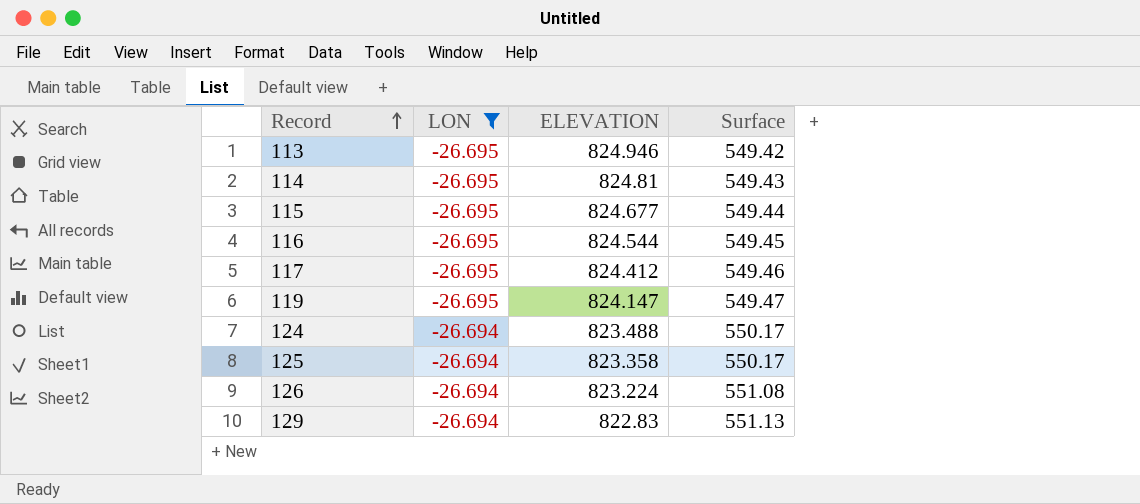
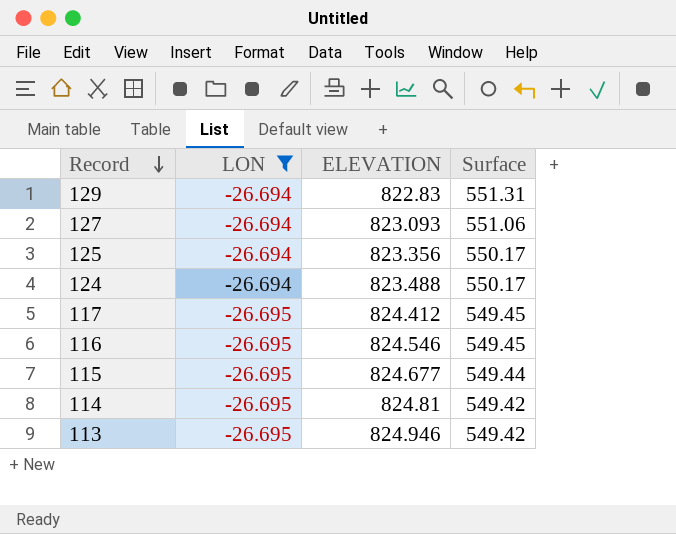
row order: Record ascending -> Record descending
row 119: -26.695 | 824.147 | 549.47 -> none
row 126: -26.694 | 823.224 | 551.08 -> none
129 | Surface: 551.13 -> 551.31
row 127: none -> -26.694 | 823.093 | 551.06
125 | ELEVATION: 823.358 -> 823.356
117 | Surface: 549.46 -> 549.45
116 | ELEVATION: 824.544 -> 824.546
114 | Surface: 549.43 -> 549.42

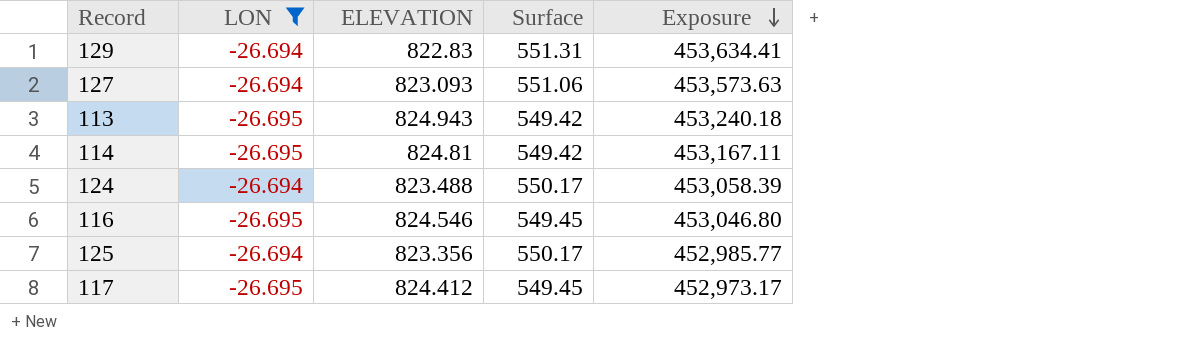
row order: Record descending -> Exposure descending
column Exposure | formula: none -> [ELEVATION] * [Surface]
row 115: -26.695 | 824.677 | 549.44 -> none
113 | ELEVATION: 824.946 -> 824.943

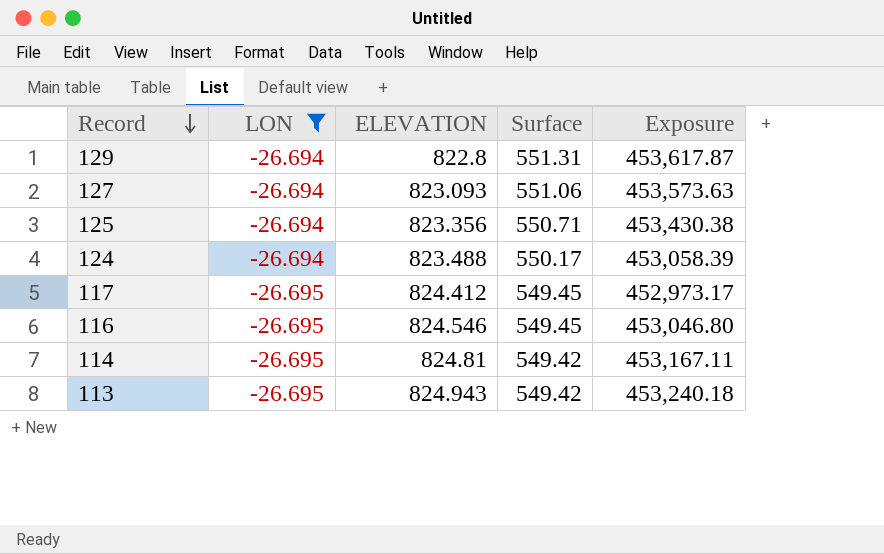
row order: Exposure descending -> Record descending
129 | ELEVATION: 822.83 -> 822.8
129 | Exposure: 453,634.41 -> 453,617.87
125 | Surface: 550.17 -> 550.71
125 | Exposure: 452,985.77 -> 453,430.38

